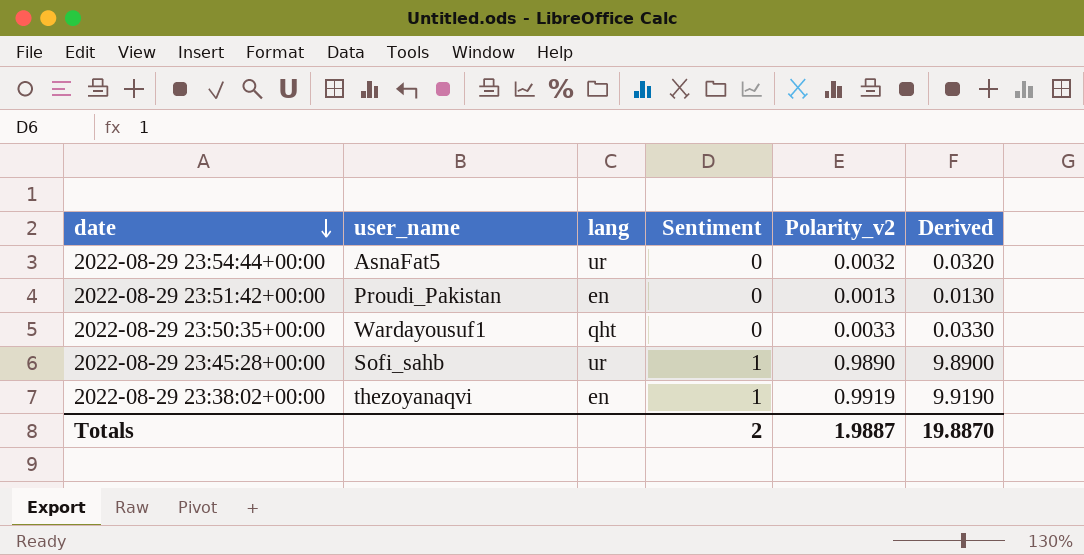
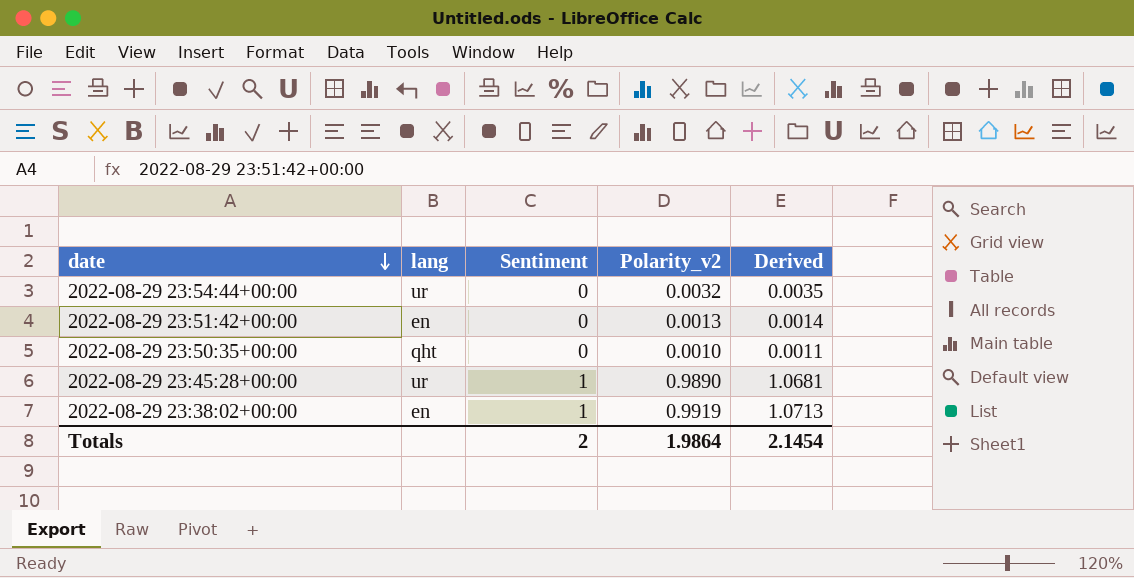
column user_name | position: 2 -> none
column Derived | formula: [Polarity_v2] * 10 -> [Polarity_v2] * 1.08
2022-08-29 23:50:35+00:00 | Polarity_v2: 0.0033 -> 0.0010
Totals | Polarity_v2: 1.9887 -> 1.9864
Totals | Derived: 19.8870 -> 2.1454

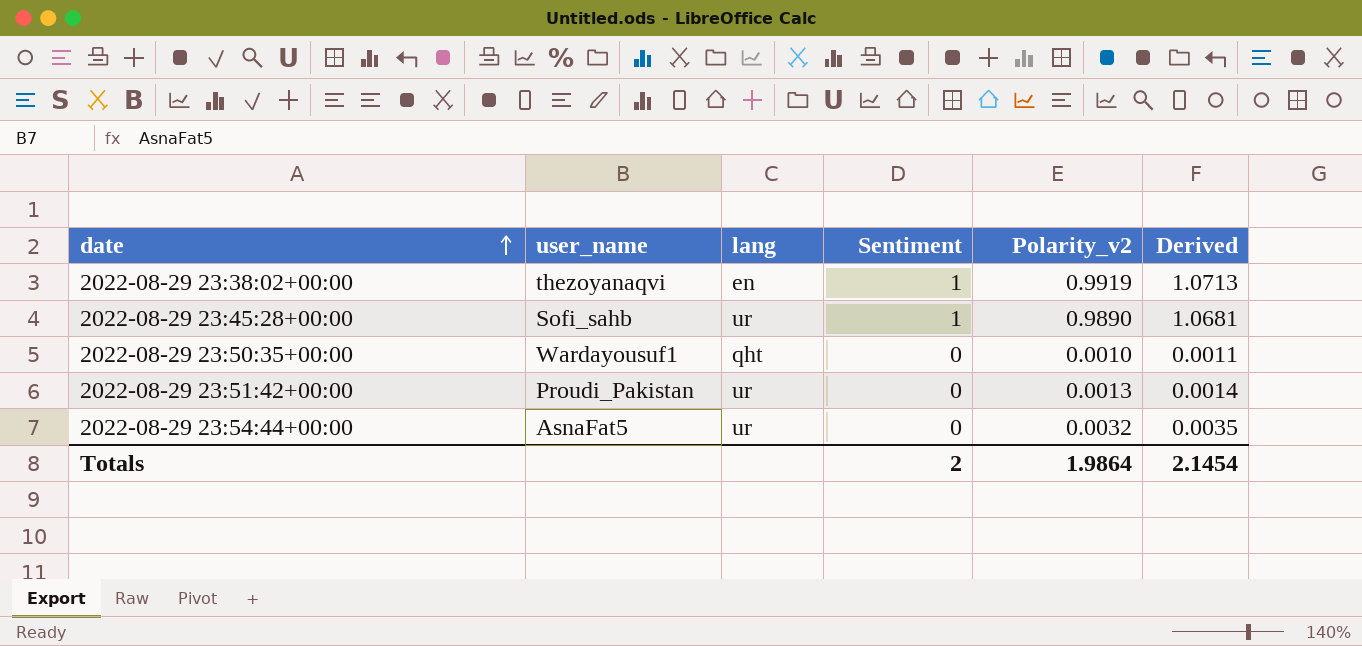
row order: date descending -> date ascending
column user_name | position: none -> 2
2022-08-29 23:51:42+00:00 | lang: en -> ur

